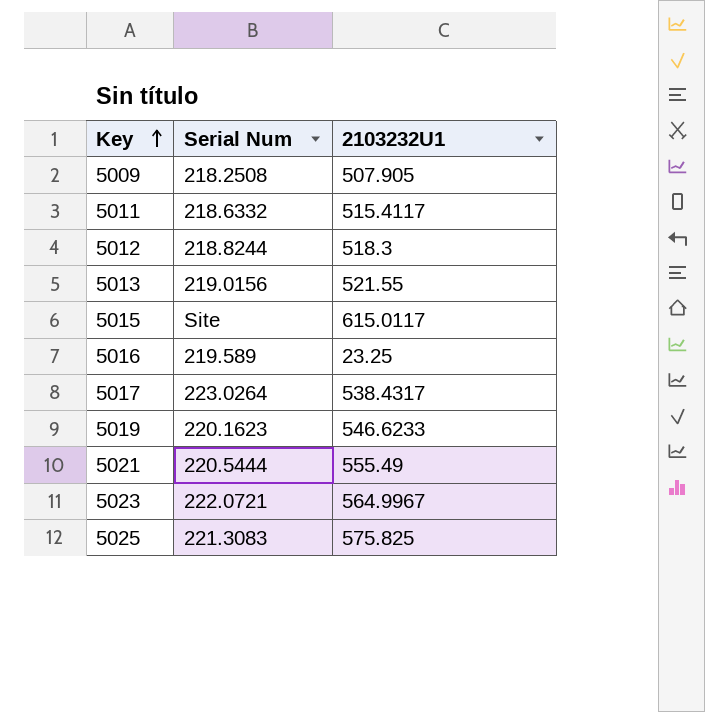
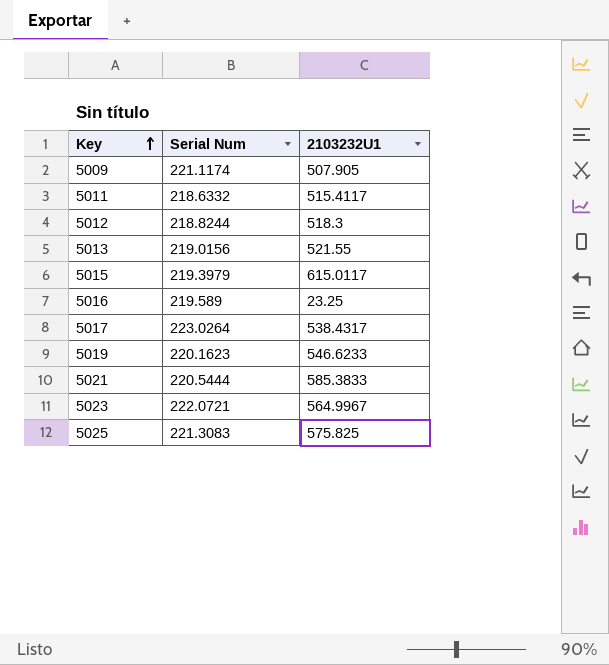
5009 | Serial Num: 218.2508 -> 221.1174
5015 | Serial Num: Site -> 219.3979
5021 | 2103232U1: 555.49 -> 585.3833

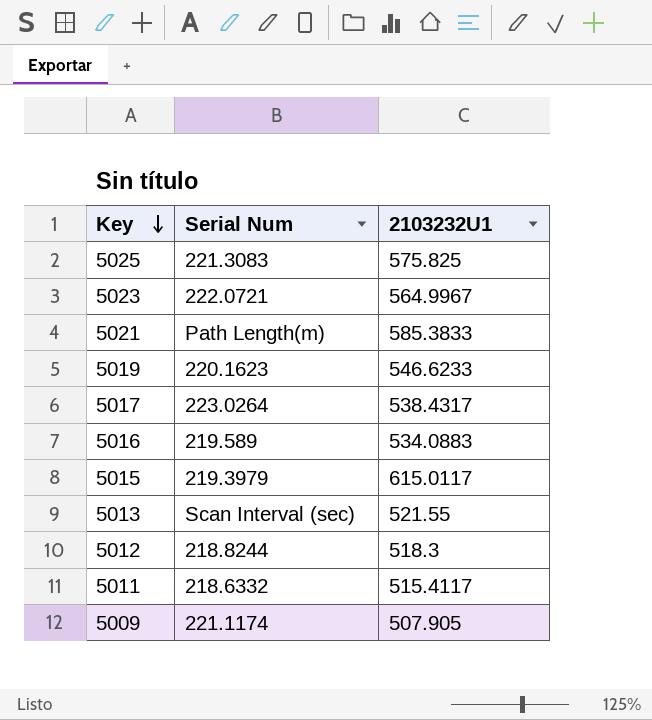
row order: Key ascending -> Key descending
5021 | Serial Num: 220.5444 -> Path Length(m)
5016 | 2103232U1: 23.25 -> 534.0883
5013 | Serial Num: 219.0156 -> Scan Interval (sec)

